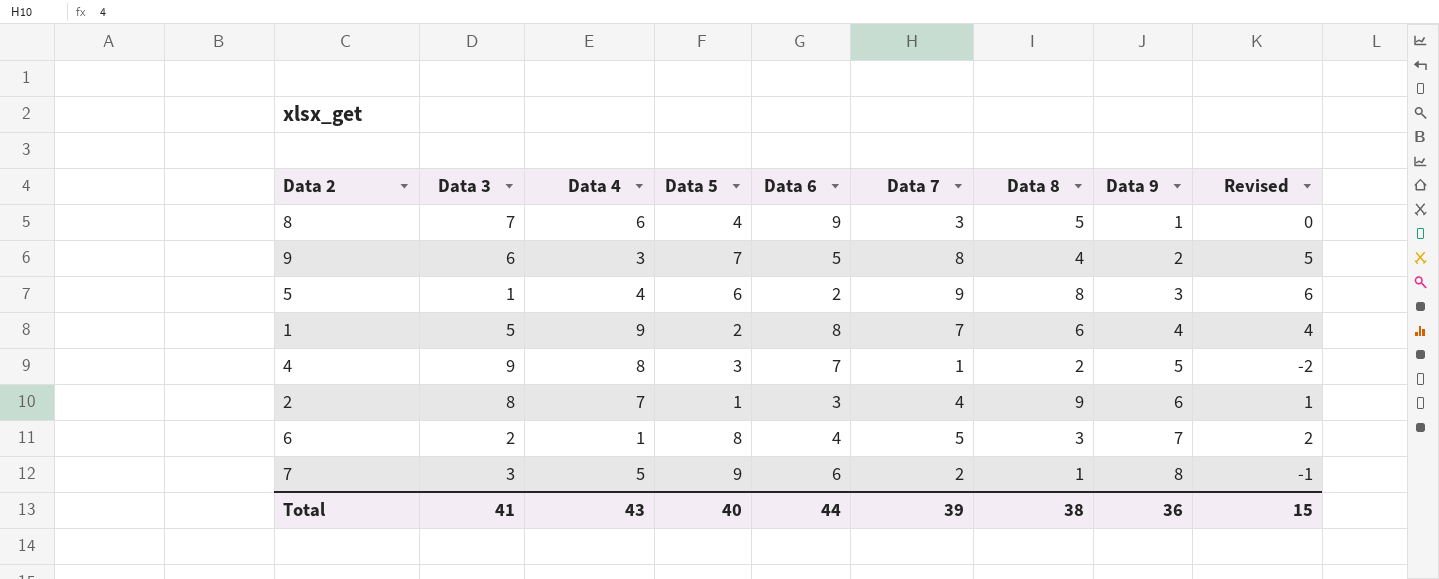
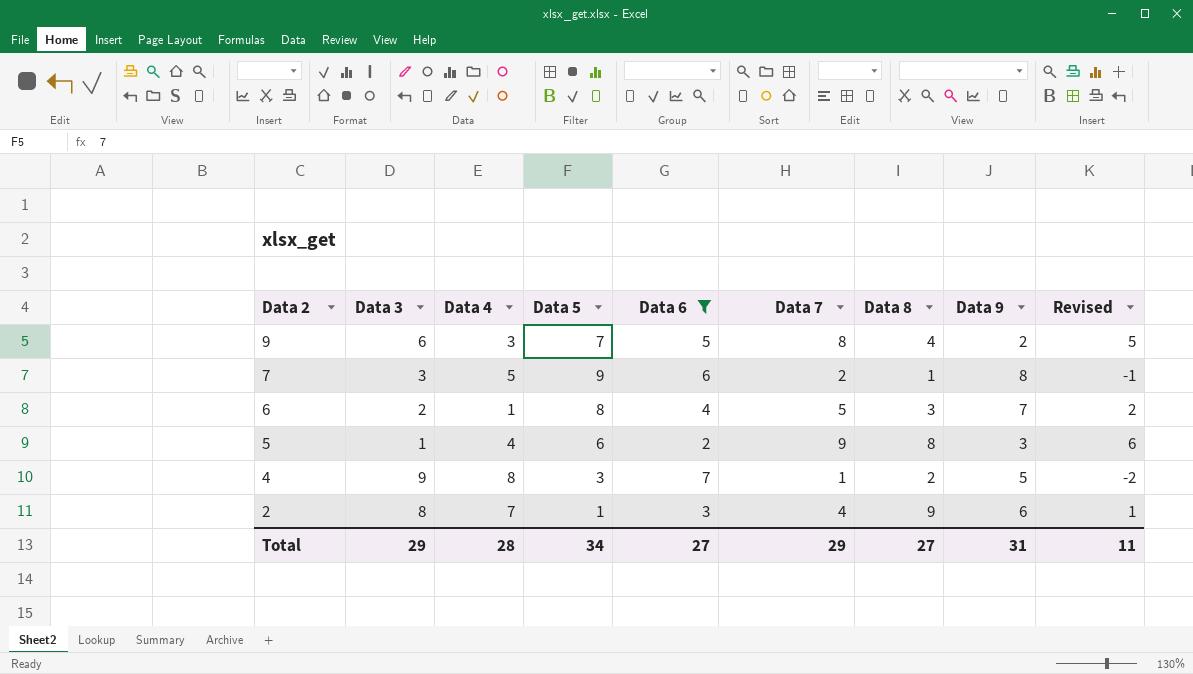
filter: none -> Data 6 <= 7
row order: Data 9 ascending -> Data 2 descending
Total | Data 3: 41 -> 29
Total | Data 4: 43 -> 28
Total | Data 5: 40 -> 34
Total | Data 6: 44 -> 27
Total | Data 7: 39 -> 29
Total | Data 8: 38 -> 27
Total | Data 9: 36 -> 31
Total | Revised: 15 -> 11

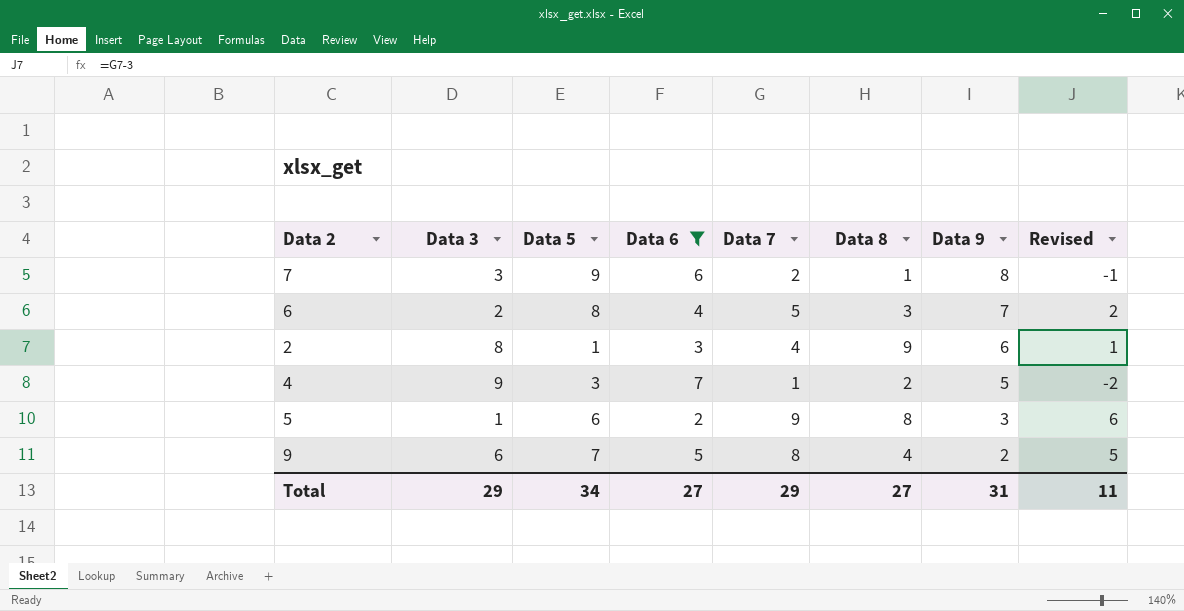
row order: Data 2 descending -> Data 9 descending
column Data 4 | position: 3 -> none

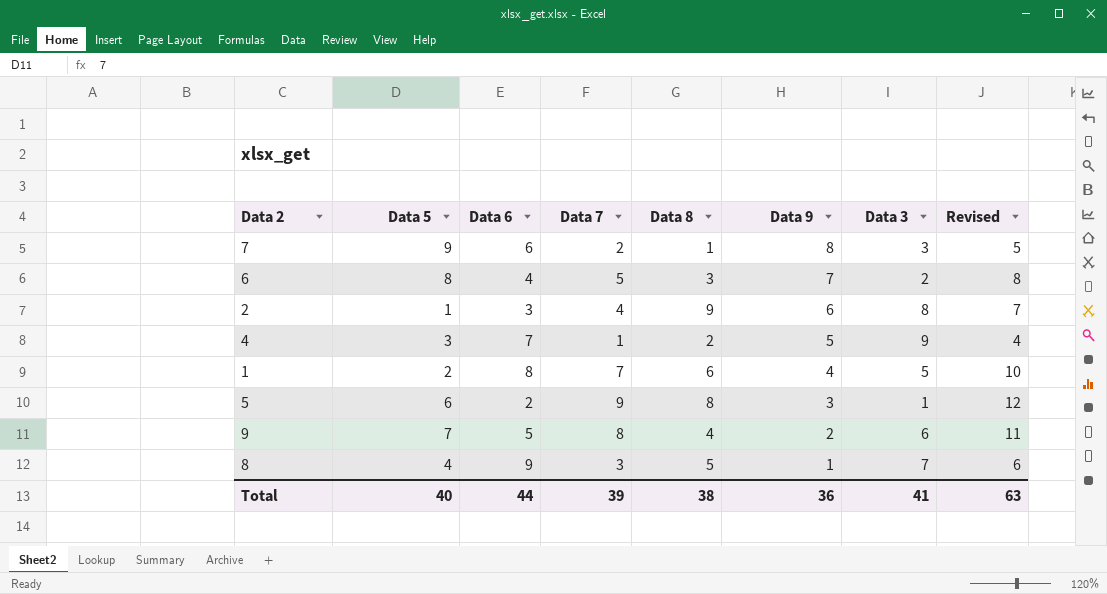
filter: Data 6 <= 7 -> none
column Data 3 | position: 2 -> 7
column Revised | formula: [Data 7] - 3 -> [Data 7] + 3
Total | Data 5: 34 -> 40
Total | Data 6: 27 -> 44
Total | Data 7: 29 -> 39
Total | Data 8: 27 -> 38
Total | Data 9: 31 -> 36
Total | Data 3: 29 -> 41
Total | Revised: 11 -> 63

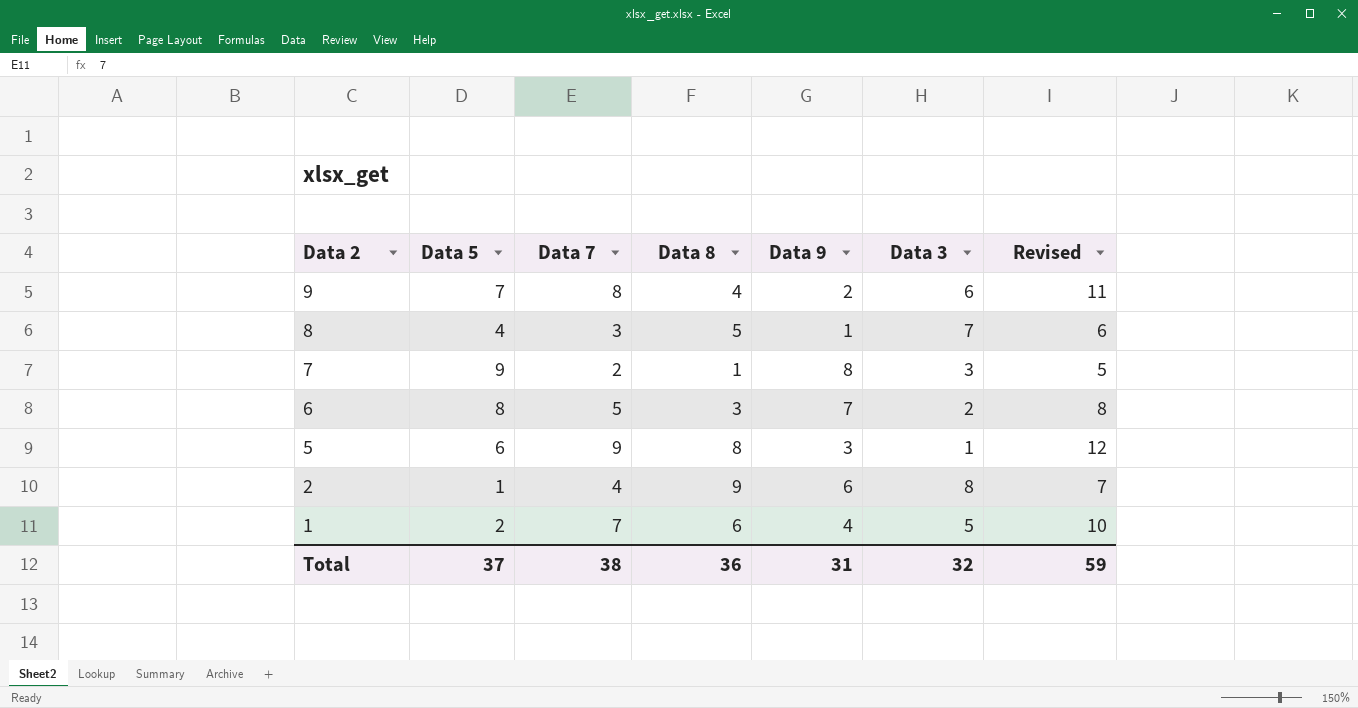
row order: Data 9 descending -> Data 2 descending
column Data 6 | position: 3 -> none
row 4: 3 | 7 | 1 | 2 | 5 | 9 | 4 -> none
Total | Data 5: 40 -> 37
Total | Data 7: 39 -> 38
Total | Data 8: 38 -> 36
Total | Data 9: 36 -> 31
Total | Data 3: 41 -> 32
Total | Revised: 63 -> 59

